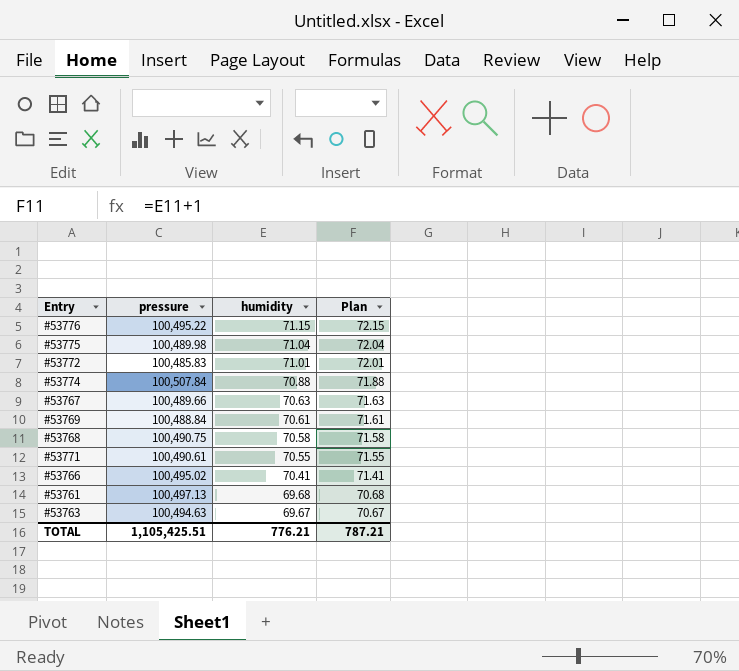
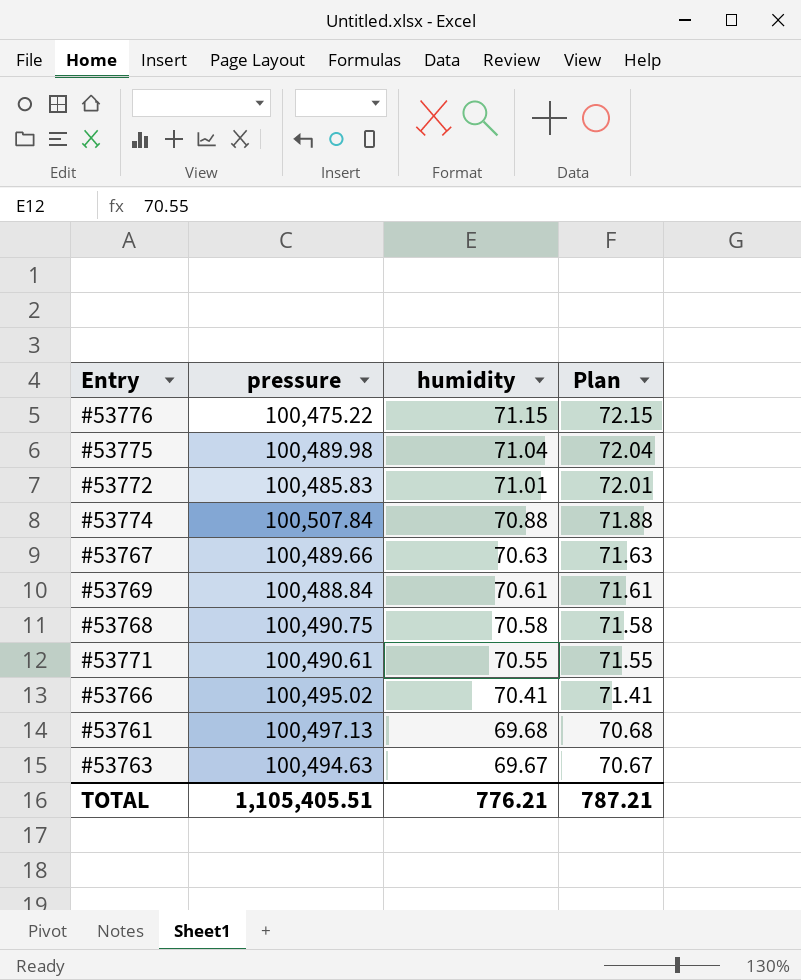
#53776 | pressure: 100,495.22 -> 100,475.22
TOTAL | pressure: 1,105,425.51 -> 1,105,405.51

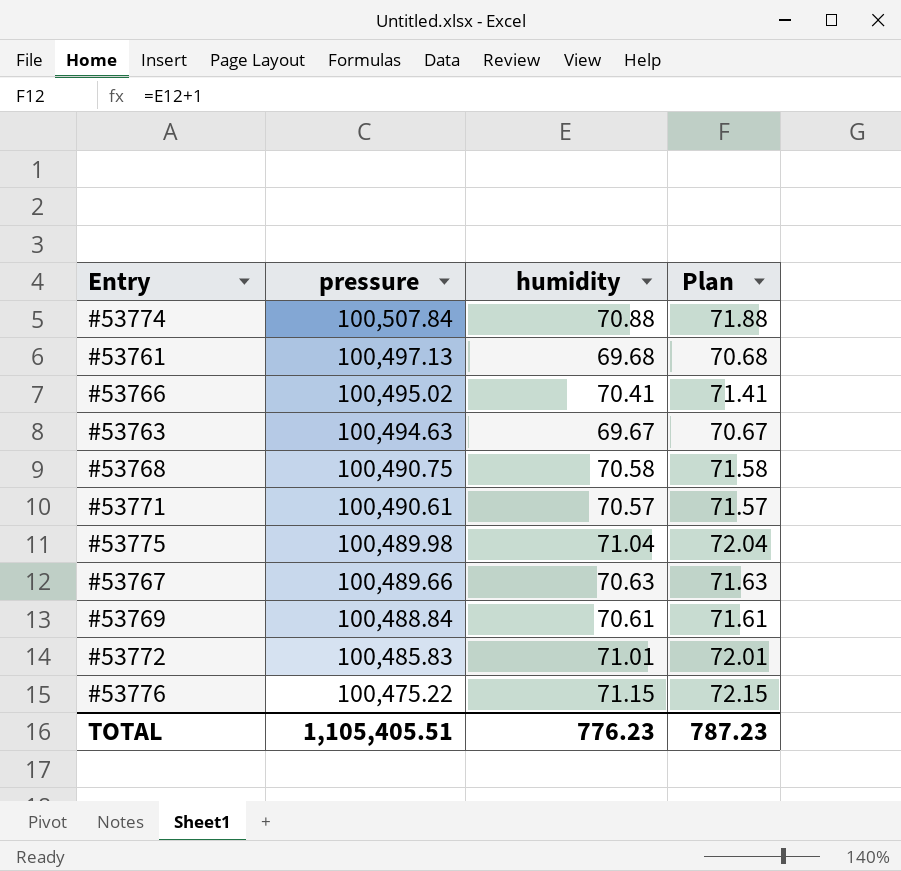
row order: humidity descending -> pressure descending
#53771 | humidity: 70.55 -> 70.57
#53771 | Plan: 71.55 -> 71.57
TOTAL | humidity: 776.21 -> 776.23
TOTAL | Plan: 787.21 -> 787.23

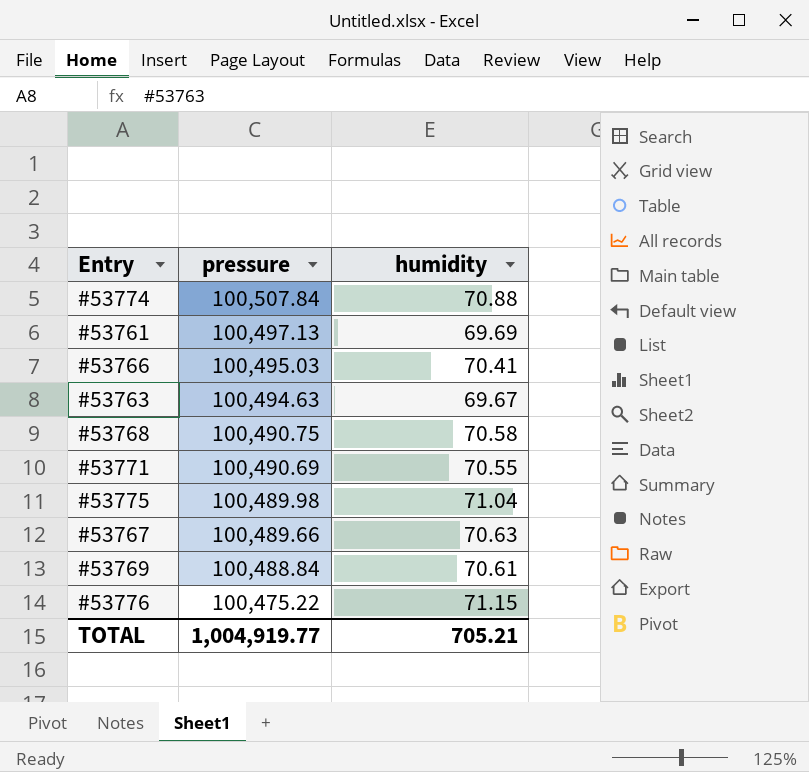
column Plan | formula: [humidity] + 1 -> none
row #53772: 100,485.83 | 71.01 | 72.01 -> none
#53761 | humidity: 69.68 -> 69.69
#53766 | pressure: 100,495.02 -> 100,495.03
#53771 | pressure: 100,490.61 -> 100,490.69
#53771 | humidity: 70.57 -> 70.55
TOTAL | pressure: 1,105,405.51 -> 1,004,919.77
TOTAL | humidity: 776.23 -> 705.21

